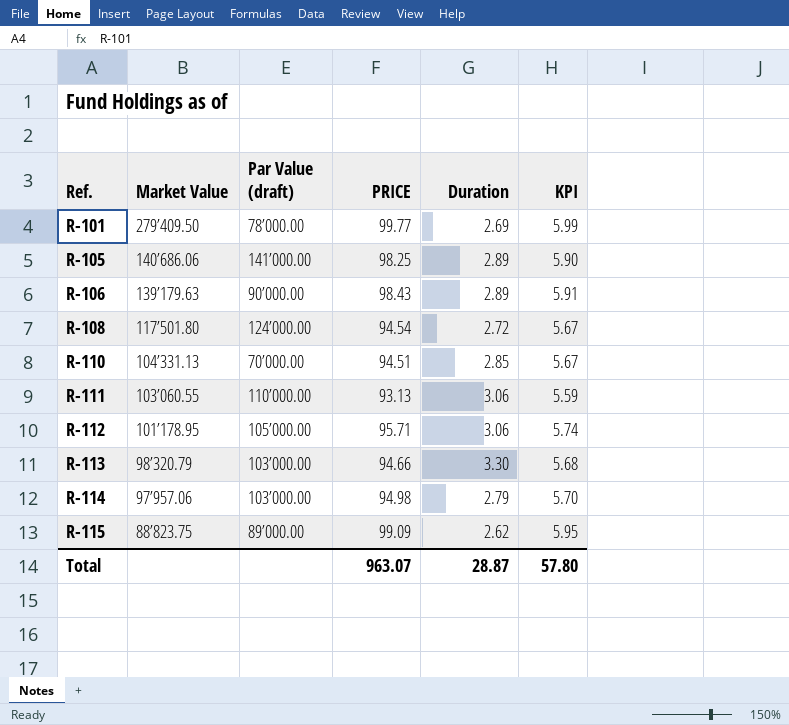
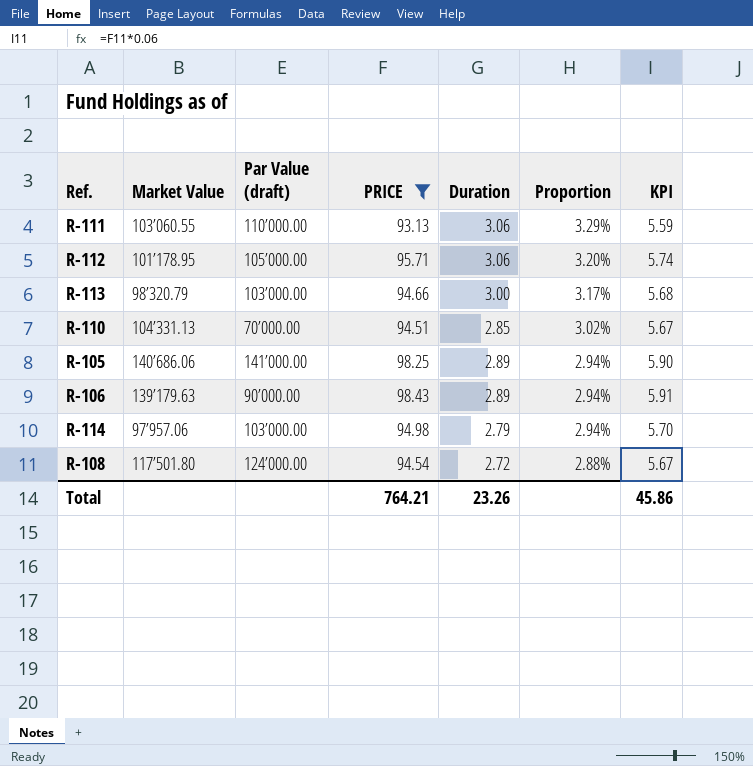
filter: none -> PRICE <= 98.43
row order: Ref. ascending -> Proportion descending
column Proportion | formula: none -> [Duration] / [PRICE]
R-113 | Duration: 3.30 -> 3.00
Total | PRICE: 963.07 -> 764.21
Total | Duration: 28.87 -> 23.26
Total | KPI: 57.80 -> 45.86

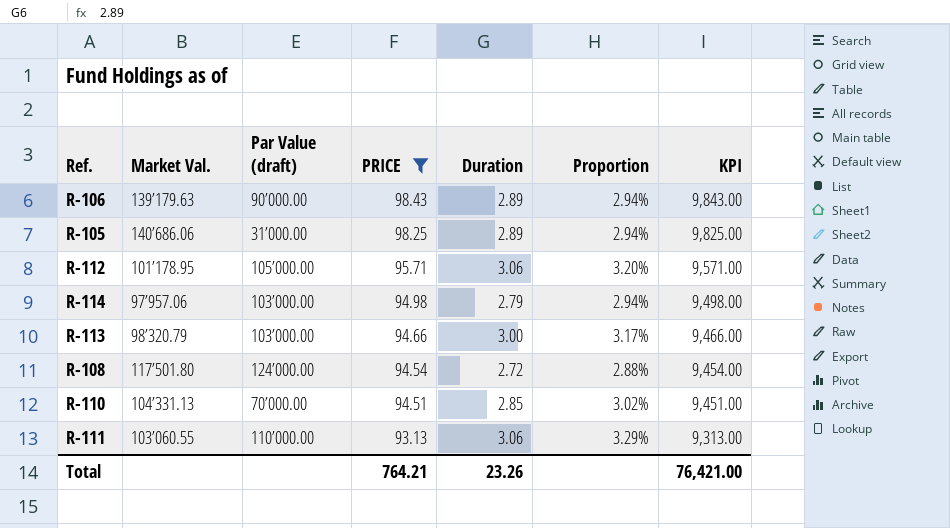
row order: Proportion descending -> PRICE descending
column name: Market Value -> Market Val.
column KPI | formula: [PRICE] * 0.06 -> [PRICE] * 100
R-105 | Par Value (draft): 141’000.00 -> 31’000.00
Total | KPI: 45.86 -> 76,421.00

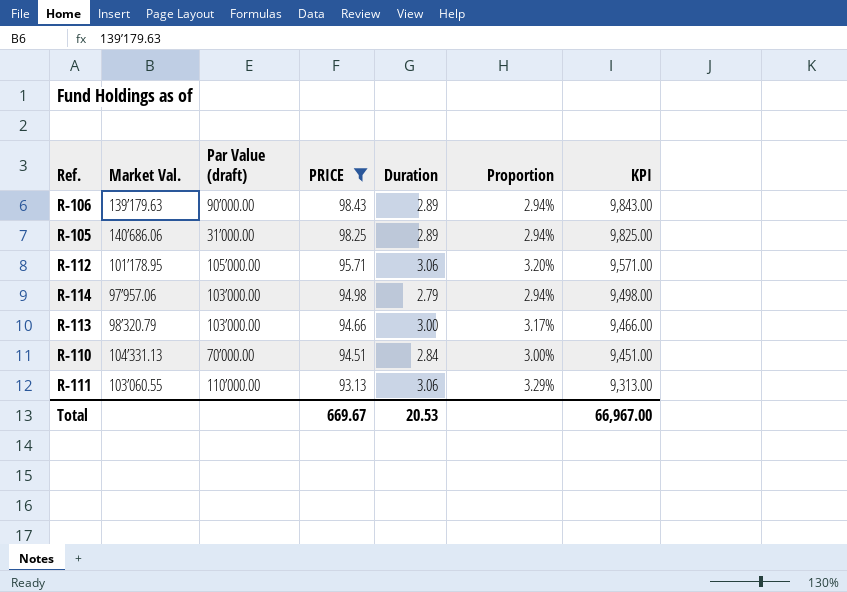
row R-108: 117’501.80 | 124’000.00 | 94.54 | 2.72 | 2.88% | 9,454.00 -> none
R-110 | Duration: 2.85 -> 2.84
R-110 | Proportion: 3.02% -> 3.00%
Total | PRICE: 764.21 -> 669.67
Total | Duration: 23.26 -> 20.53
Total | KPI: 76,421.00 -> 66,967.00

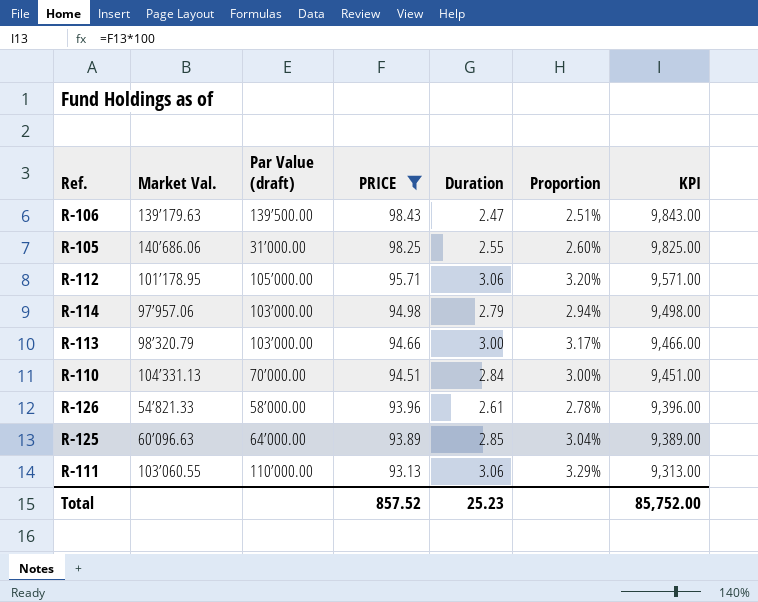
R-106 | Par Value (draft): 90’000.00 -> 139’500.00
R-106 | Duration: 2.89 -> 2.47
R-106 | Proportion: 2.94% -> 2.51%
R-105 | Duration: 2.89 -> 2.55
R-105 | Proportion: 2.94% -> 2.60%
row R-126: none -> 54’821.33 | 58’000.00 | 93.96 | 2.61 | 2.78% | 9,396.00
row R-125: none -> 60’096.63 | 64’000.00 | 93.89 | 2.85 | 3.04% | 9,389.00
Total | PRICE: 669.67 -> 857.52
Total | Duration: 20.53 -> 25.23
Total | KPI: 66,967.00 -> 85,752.00

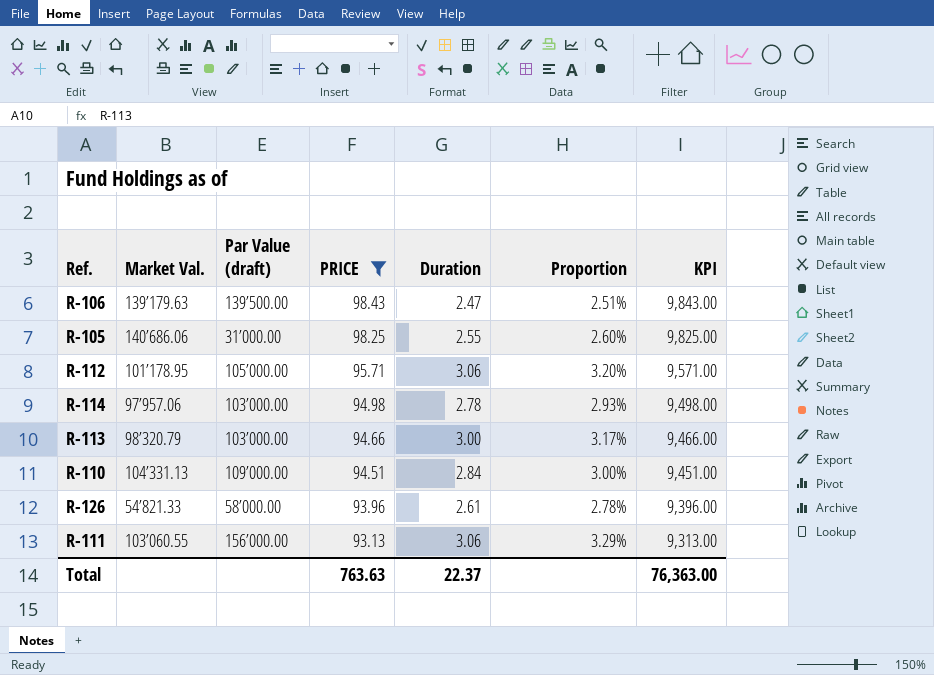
row R-125: 60’096.63 | 64’000.00 | 93.89 | 2.85 | 3.04% | 9,389.00 -> none
R-114 | Duration: 2.79 -> 2.78
R-114 | Proportion: 2.94% -> 2.93%
R-110 | Par Value (draft): 70’000.00 -> 109’000.00
R-111 | Par Value (draft): 110’000.00 -> 156’000.00
Total | PRICE: 857.52 -> 763.63
Total | Duration: 25.23 -> 22.37
Total | KPI: 85,752.00 -> 76,363.00

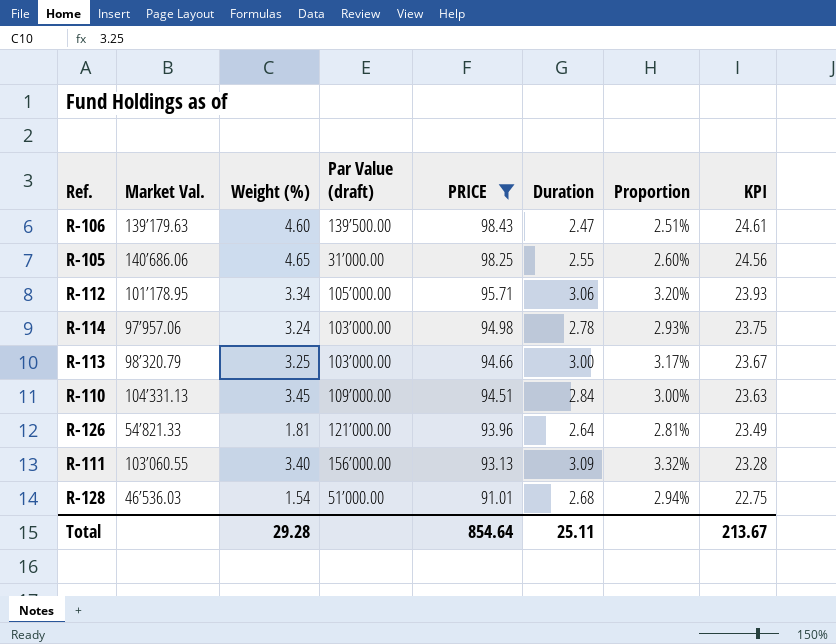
column Weight (%) | position: none -> 3
column KPI | formula: [PRICE] * 100 -> [PRICE] * 0.25
R-126 | Par Value (draft): 58’000.00 -> 121’000.00
R-126 | Duration: 2.61 -> 2.64
R-126 | Proportion: 2.78% -> 2.81%
R-111 | Duration: 3.06 -> 3.09
R-111 | Proportion: 3.29% -> 3.32%
row R-128: none -> 46’536.03 | 1.54 | 51’000.00 | 91.01 | 2.68 | 2.94% | 22.75
Total | PRICE: 763.63 -> 854.64
Total | Duration: 22.37 -> 25.11
Total | KPI: 76,363.00 -> 213.67

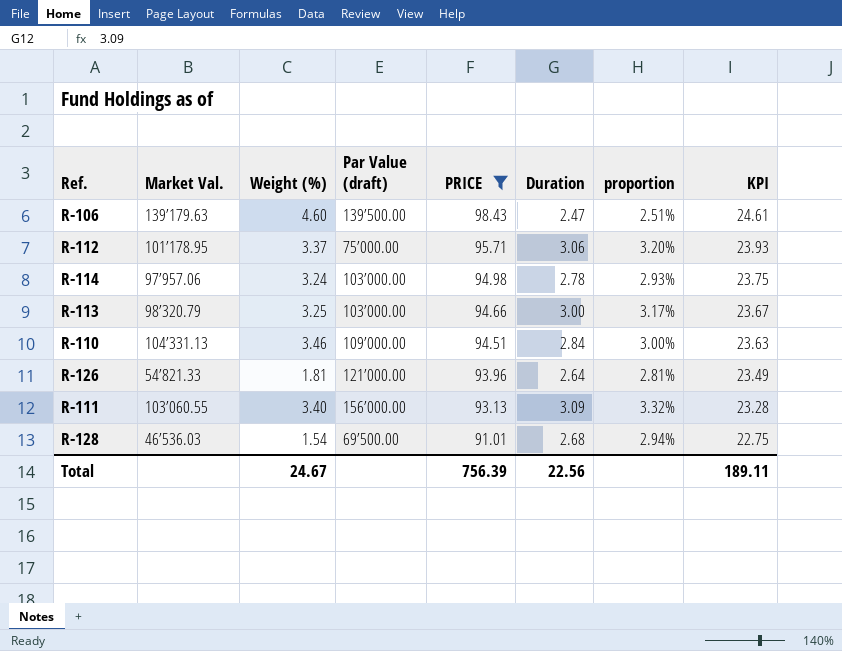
column name: Proportion -> proportion
row R-105: 140’686.06 | 4.65 | 31’000.00 | 98.25 | 2.55 | 2.60% | 24.56 -> none
R-112 | Weight (%): 3.34 -> 3.37
R-112 | Par Value (draft): 105’000.00 -> 75’000.00
R-110 | Weight (%): 3.45 -> 3.46
R-128 | Par Value (draft): 51’000.00 -> 69’500.00
Total | Weight (%): 29.28 -> 24.67
Total | PRICE: 854.64 -> 756.39
Total | Duration: 25.11 -> 22.56
Total | KPI: 213.67 -> 189.11

